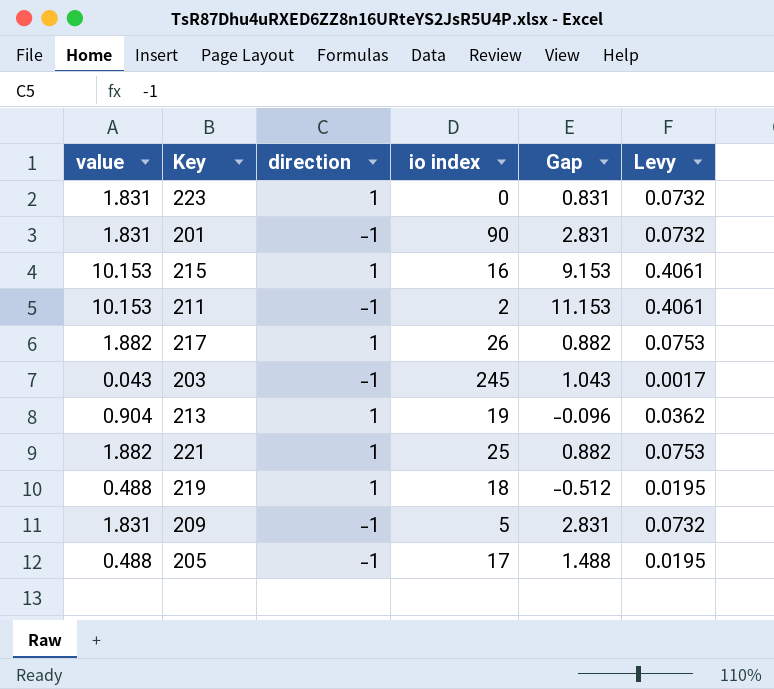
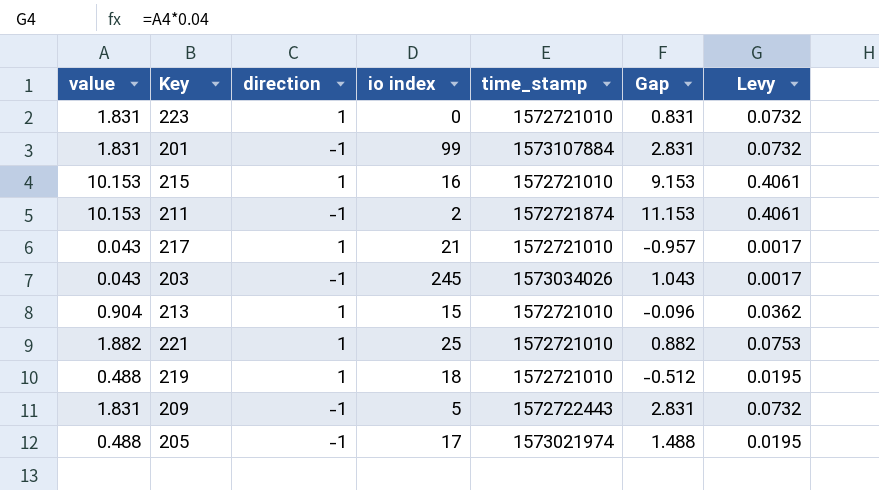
column time_stamp | position: none -> 5
201 | io index: 90 -> 99
217 | value: 1.882 -> 0.043
217 | io index: 26 -> 21
217 | Gap: 0.882 -> -0.957
217 | Levy: 0.0753 -> 0.0017
213 | io index: 19 -> 15

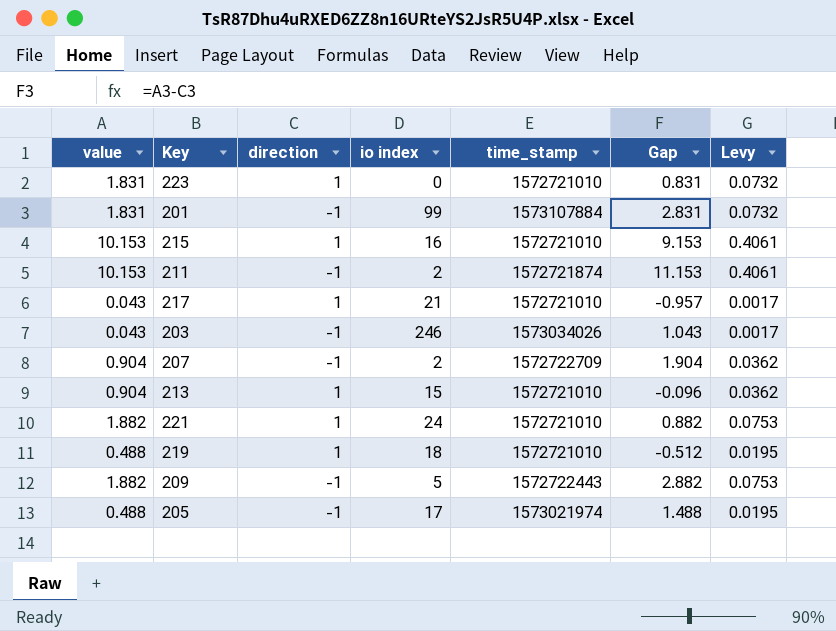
203 | io index: 245 -> 246
row 207: none -> 0.904 | -1 | 2 | 1572722709 | 1.904 | 0.0362
221 | io index: 25 -> 24
209 | value: 1.831 -> 1.882
209 | Gap: 2.831 -> 2.882
209 | Levy: 0.0732 -> 0.0753

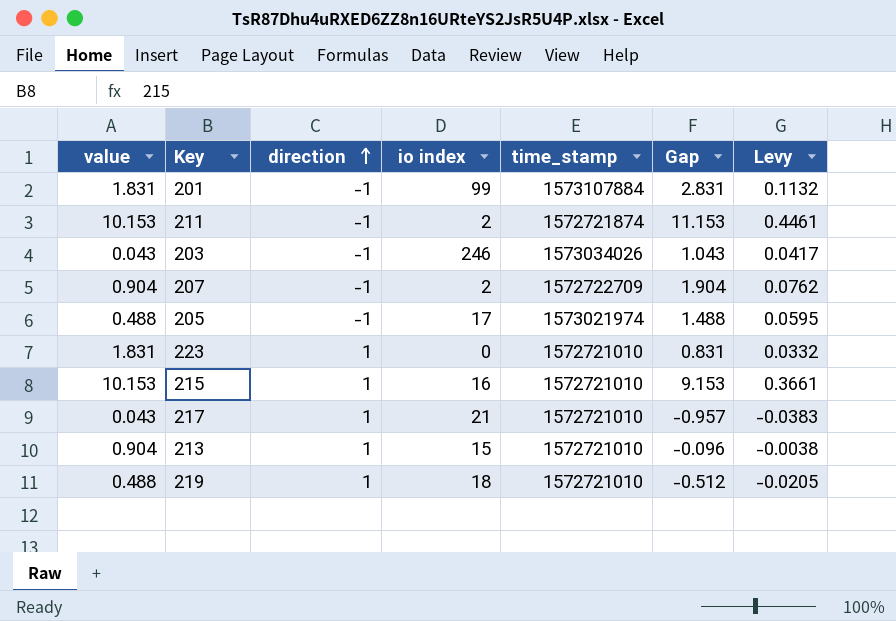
row order: none -> direction ascending
column Levy | formula: [value] * 0.04 -> [Gap] * 0.04
row 221: 1.882 | 1 | 24 | 1572721010 | 0.882 | 0.0753 -> none
row 209: 1.882 | -1 | 5 | 1572722443 | 2.882 | 0.0753 -> none

